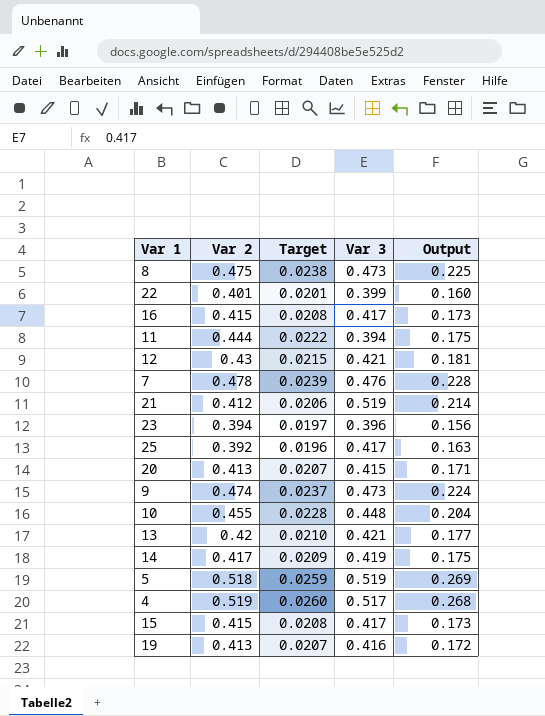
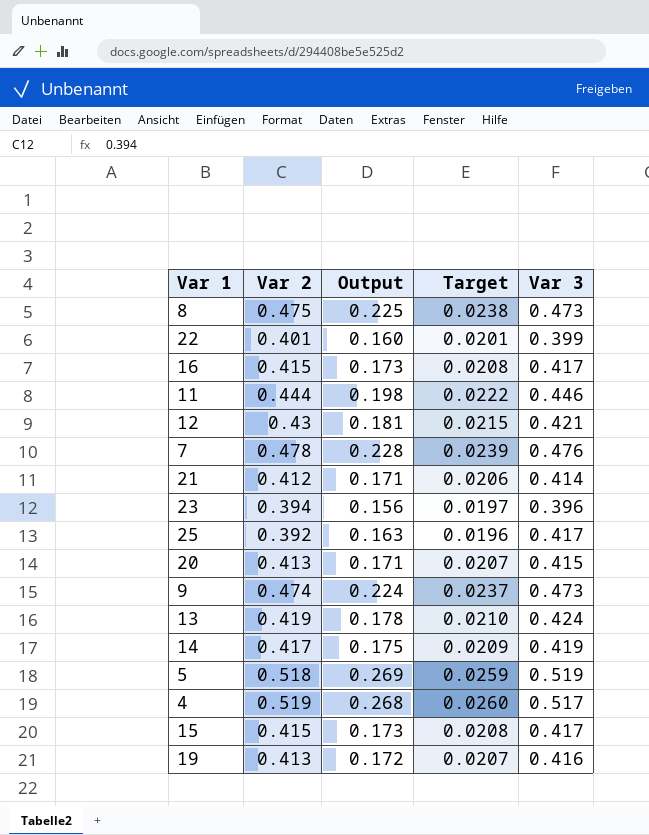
column Output | position: 5 -> 3
row 10: 0.455 | 0.0228 | 0.448 | 0.204 -> none
11 | Output: 0.175 -> 0.198
11 | Var 3: 0.394 -> 0.446
21 | Output: 0.214 -> 0.171
21 | Var 3: 0.519 -> 0.414
13 | Var 2: 0.42 -> 0.419
13 | Output: 0.177 -> 0.178
13 | Var 3: 0.421 -> 0.424

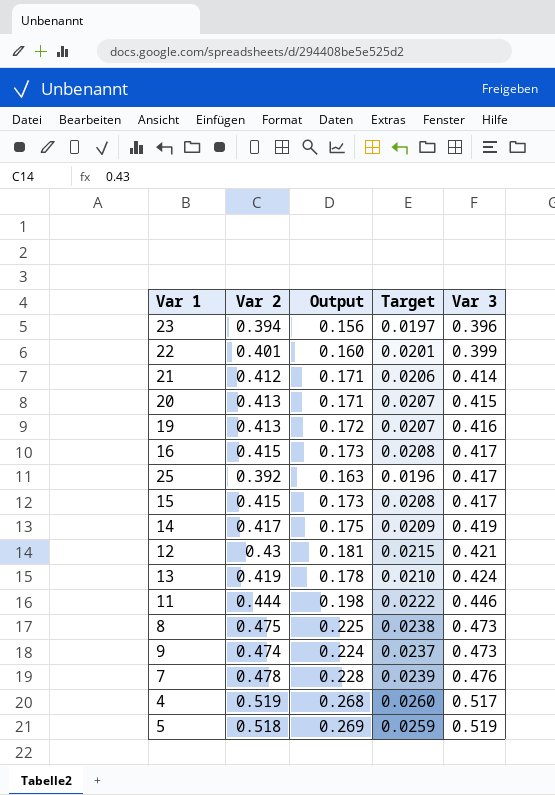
row order: none -> Var 3 ascending

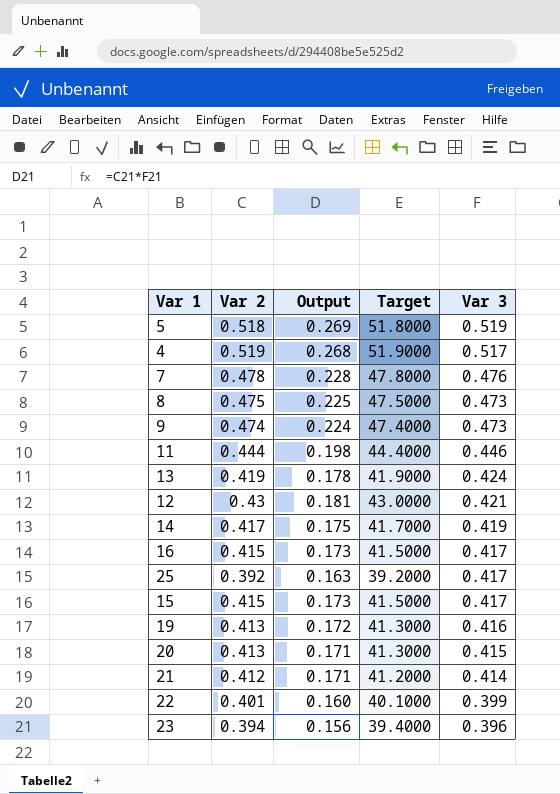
row order: Var 3 ascending -> Var 3 descending
column Target | formula: [Var 2] * 0.05 -> [Var 2] * 100

